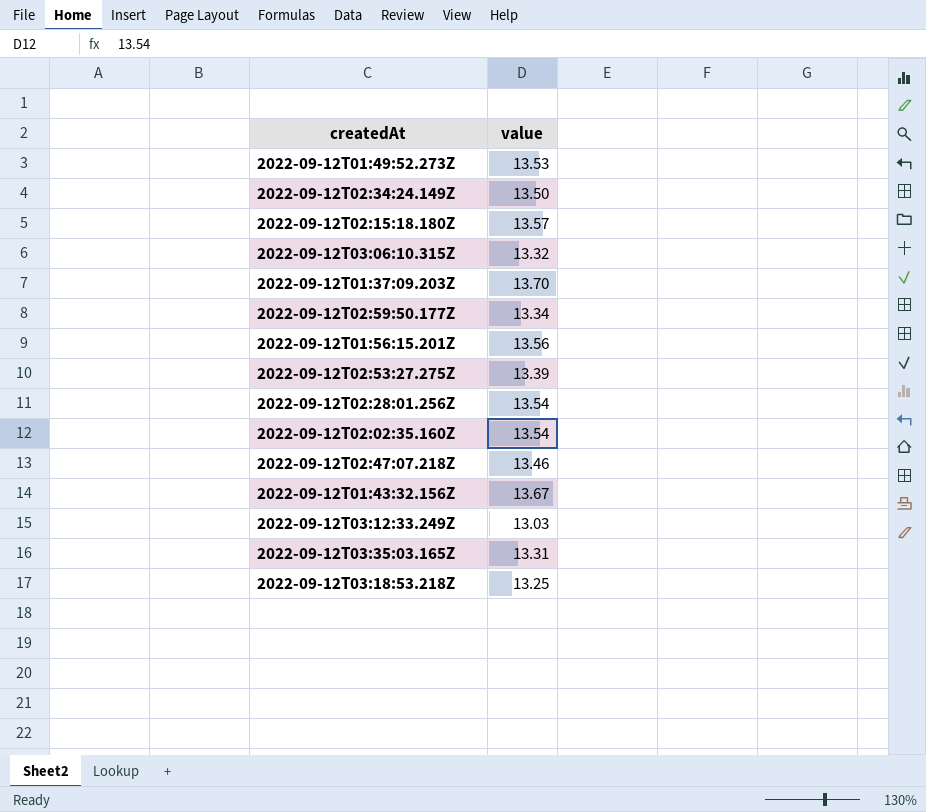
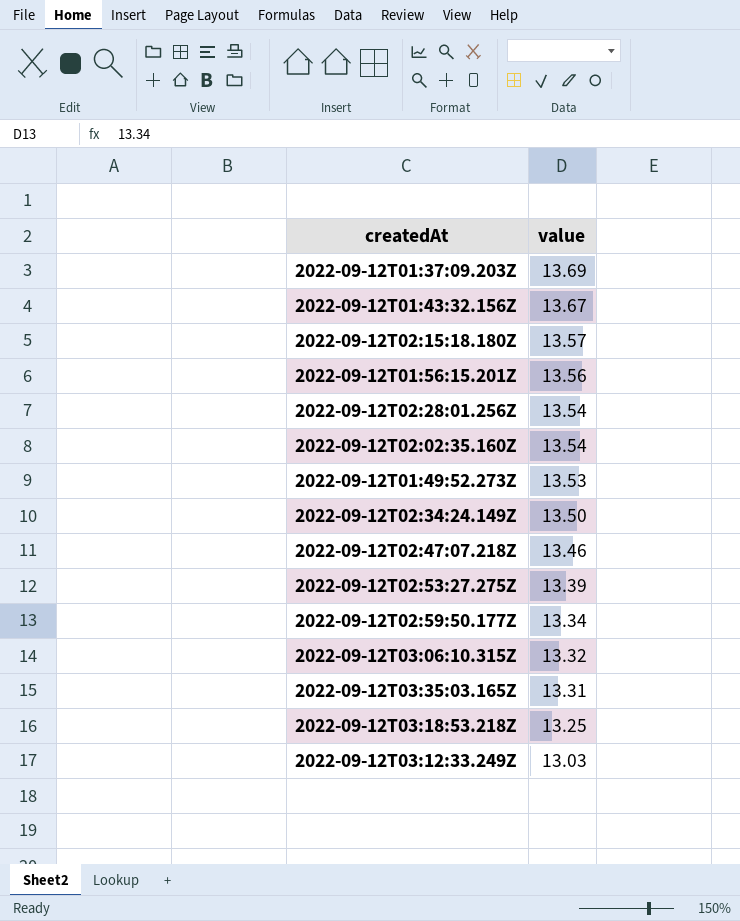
row order: none -> value descending
2022-09-12T01:37:09.203Z | value: 13.70 -> 13.69

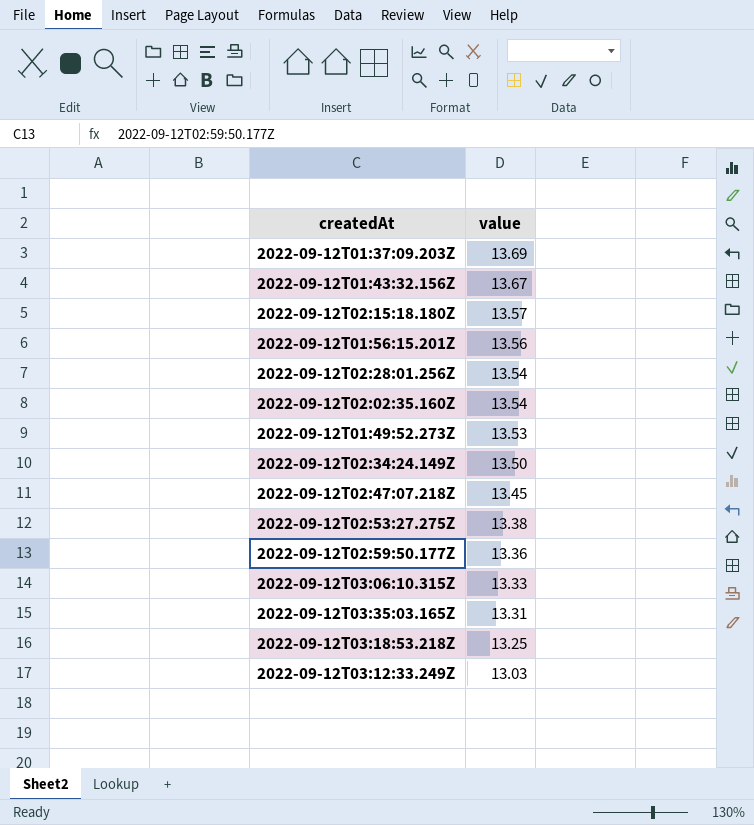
2022-09-12T02:47:07.218Z | value: 13.46 -> 13.45
2022-09-12T02:53:27.275Z | value: 13.39 -> 13.38
2022-09-12T02:59:50.177Z | value: 13.34 -> 13.36
2022-09-12T03:06:10.315Z | value: 13.32 -> 13.33

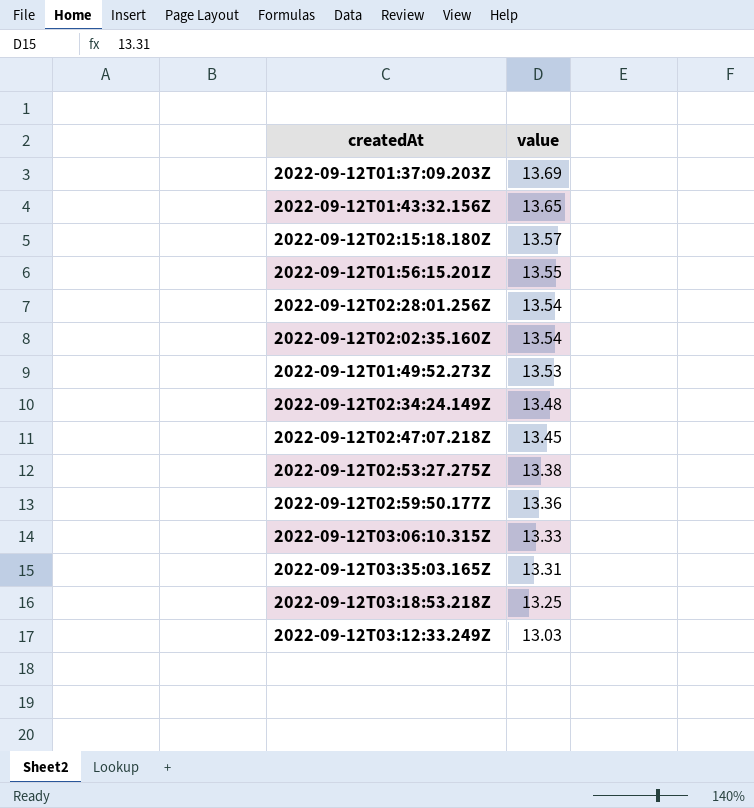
2022-09-12T01:43:32.156Z | value: 13.67 -> 13.65
2022-09-12T01:56:15.201Z | value: 13.56 -> 13.55
2022-09-12T02:34:24.149Z | value: 13.50 -> 13.48

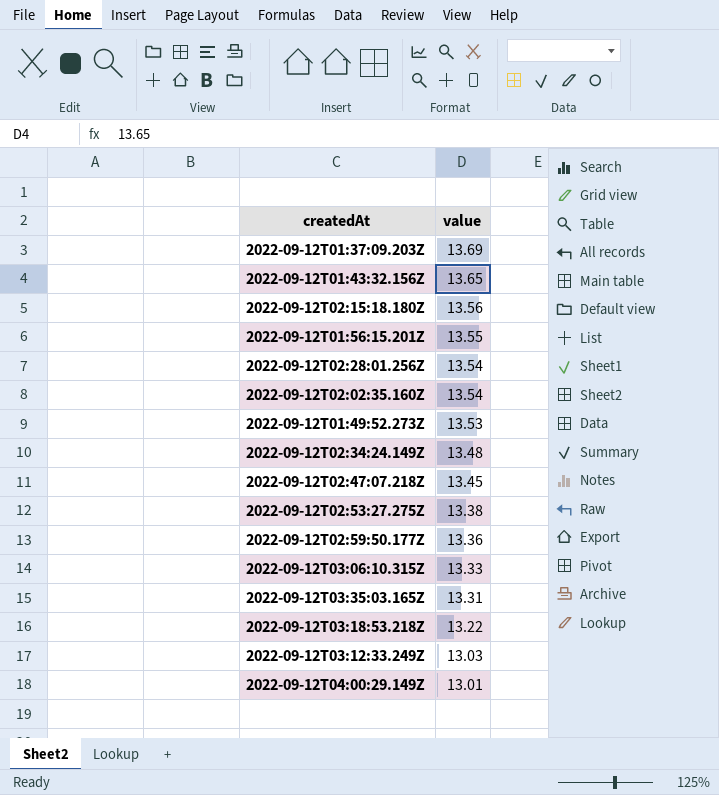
2022-09-12T02:15:18.180Z | value: 13.57 -> 13.56
2022-09-12T03:18:53.218Z | value: 13.25 -> 13.22
row 2022-09-12T04:00:29.149Z: none -> 13.01

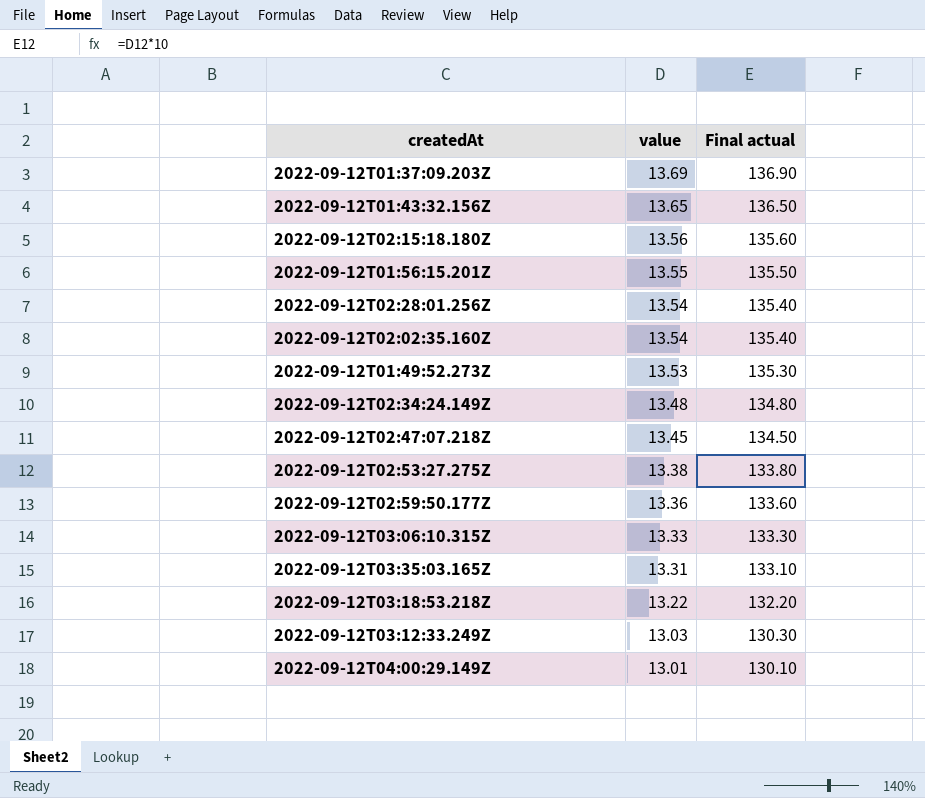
column Final actual | formula: none -> [value] * 10

